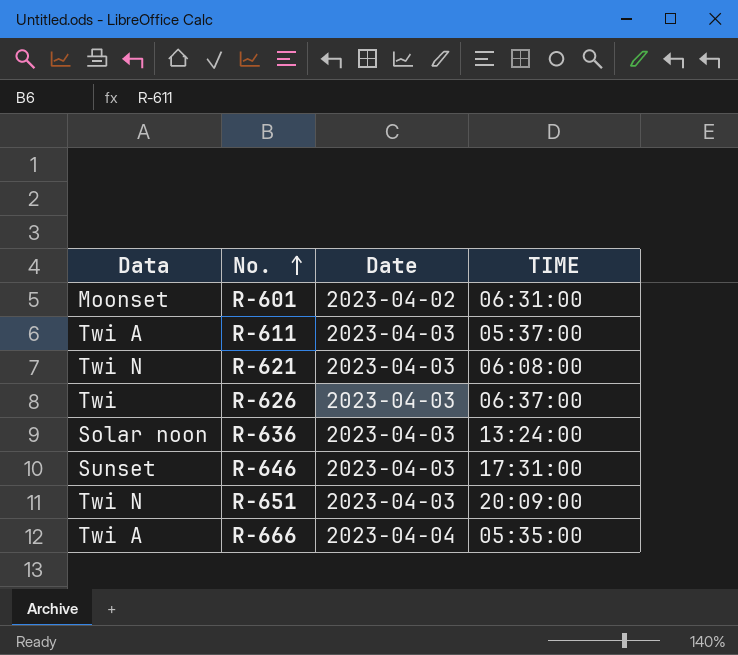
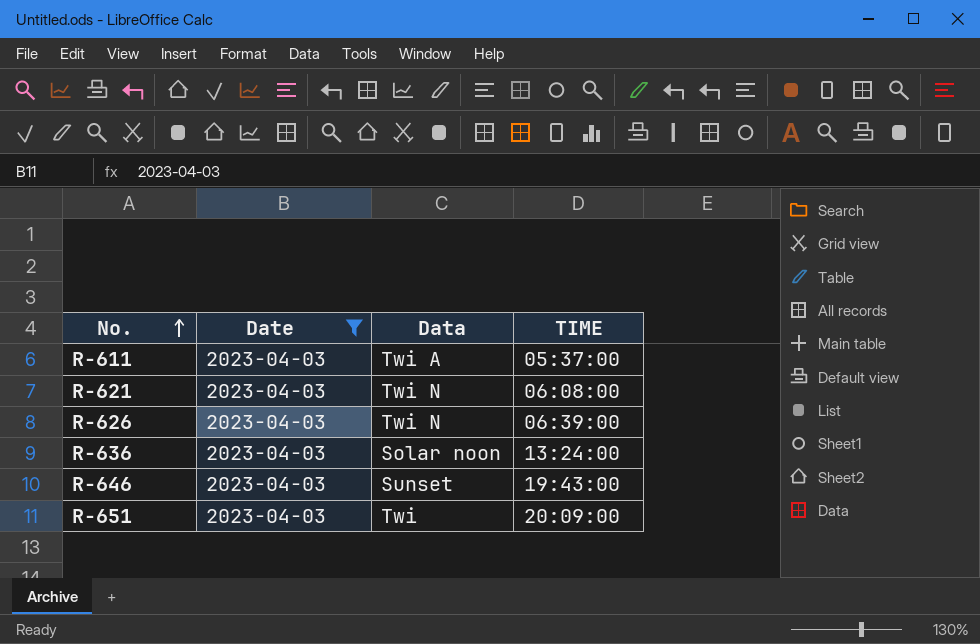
filter: none -> Date = 2023-04-03
column Data | position: 1 -> 3
R-626 | Data: Twi -> Twi N
R-626 | TIME: 06:37:00 -> 06:39:00
R-646 | TIME: 17:31:00 -> 19:43:00
R-651 | Data: Twi N -> Twi

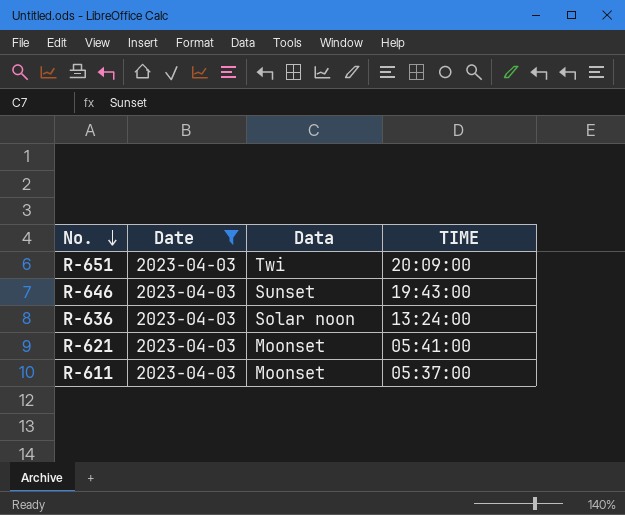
row order: No. ascending -> No. descending
row R-626: 2023-04-03 | Twi N | 06:39:00 -> none
R-621 | Data: Twi N -> Moonset
R-621 | TIME: 06:08:00 -> 05:41:00
R-611 | Data: Twi A -> Moonset

